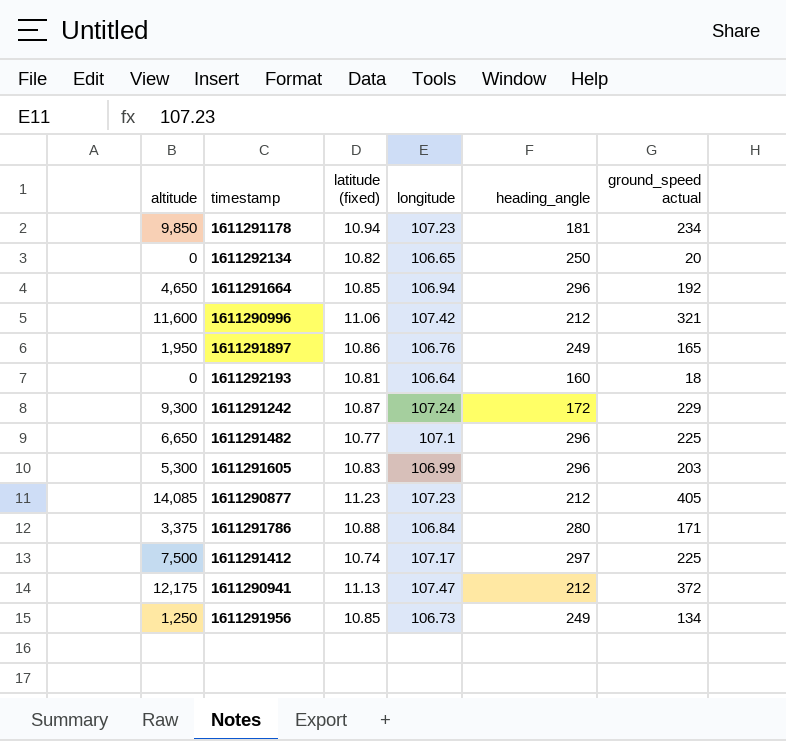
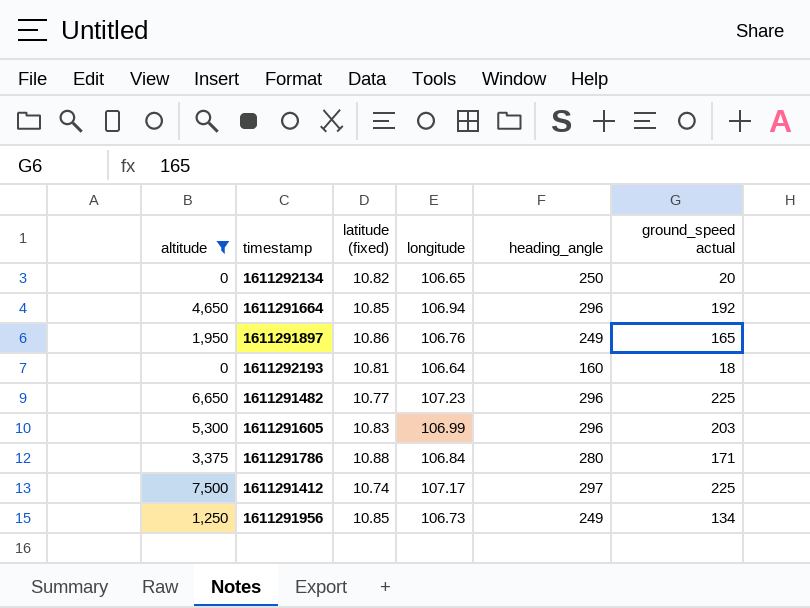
filter: none -> altitude <= 7,500
1611291482 | longitude: 107.1 -> 107.23

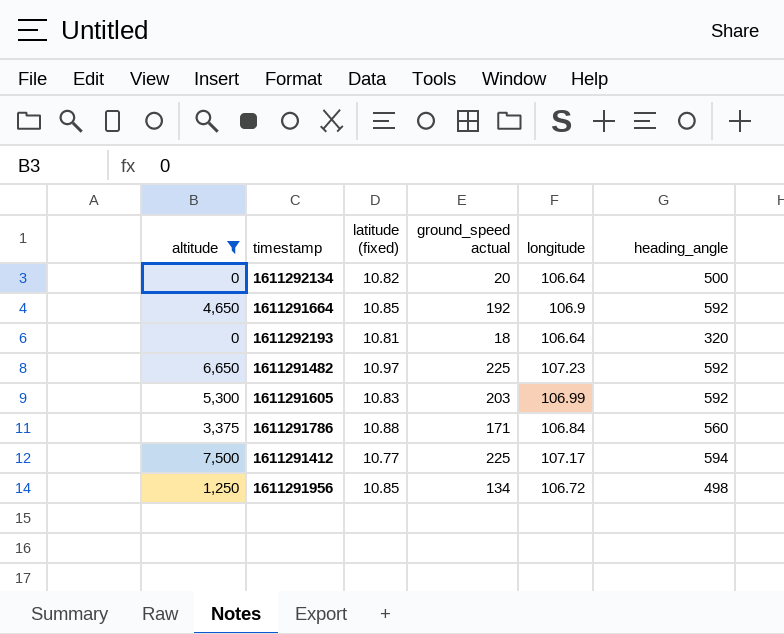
column ground_speed actual | position: 6 -> 4
row 1611291897: 1,950 | 10.86 | 106.76 | 249 | 165 -> none
1611292134 | longitude: 106.65 -> 106.64
1611292134 | heading_angle: 250 -> 500
1611291664 | longitude: 106.94 -> 106.9
1611291664 | heading_angle: 296 -> 592
1611292193 | heading_angle: 160 -> 320
1611291482 | latitude (fixed): 10.77 -> 10.97
1611291482 | heading_angle: 296 -> 592
1611291605 | heading_angle: 296 -> 592
1611291786 | heading_angle: 280 -> 560
1611291412 | latitude (fixed): 10.74 -> 10.77
1611291412 | heading_angle: 297 -> 594
1611291956 | longitude: 106.73 -> 106.72
1611291956 | heading_angle: 249 -> 498

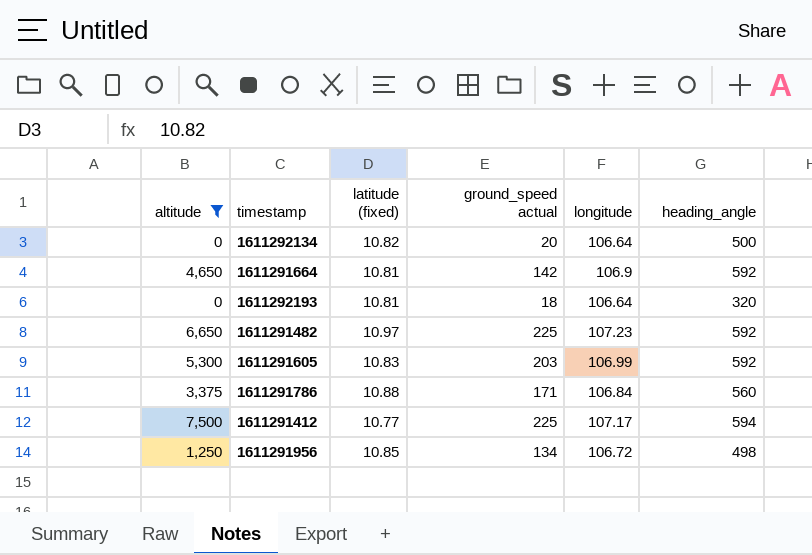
1611291664 | latitude (fixed): 10.85 -> 10.81
1611291664 | ground_speed actual: 192 -> 142

